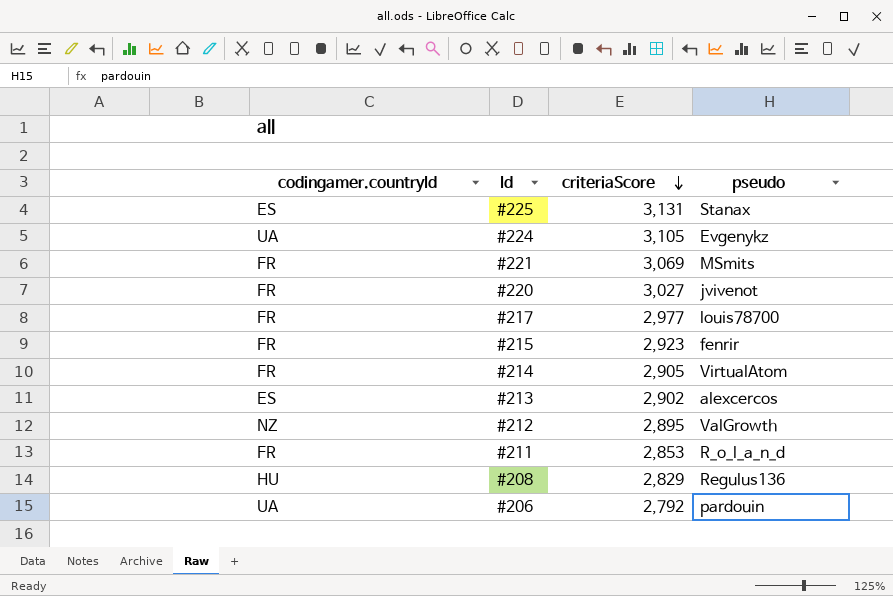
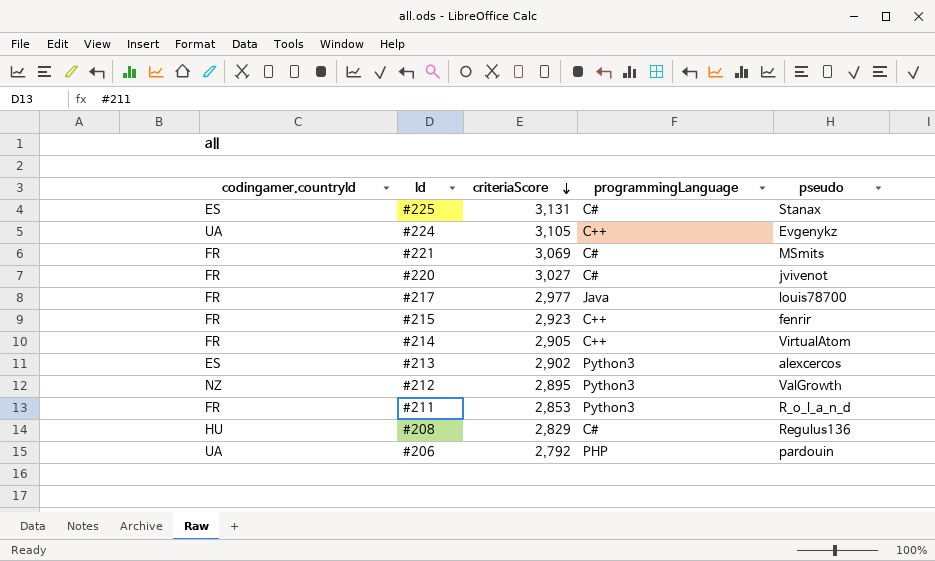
column programmingLanguage | position: none -> 4

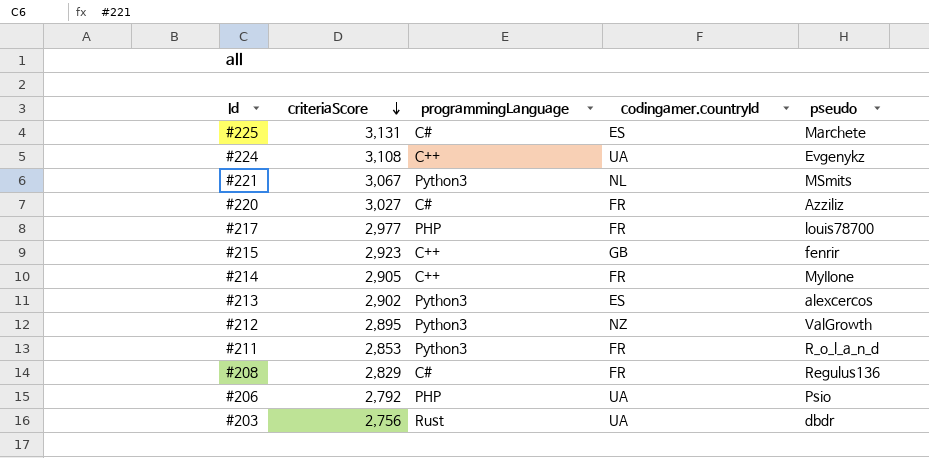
column codingamer.countryId | position: 1 -> 4
#225 | pseudo: Stanax -> Marchete
#224 | criteriaScore: 3,105 -> 3,108
#221 | criteriaScore: 3,069 -> 3,067
#221 | programmingLanguage: C# -> Python3
#221 | codingamer.countryId: FR -> NL
#220 | pseudo: jvivenot -> Azziliz
#217 | programmingLanguage: Java -> PHP
#215 | codingamer.countryId: FR -> GB
#214 | pseudo: VirtualAtom -> MyIIone
#208 | codingamer.countryId: HU -> FR
#206 | pseudo: pardouin -> Psio
row #203: none -> 2,756 | Rust | UA | dbdr

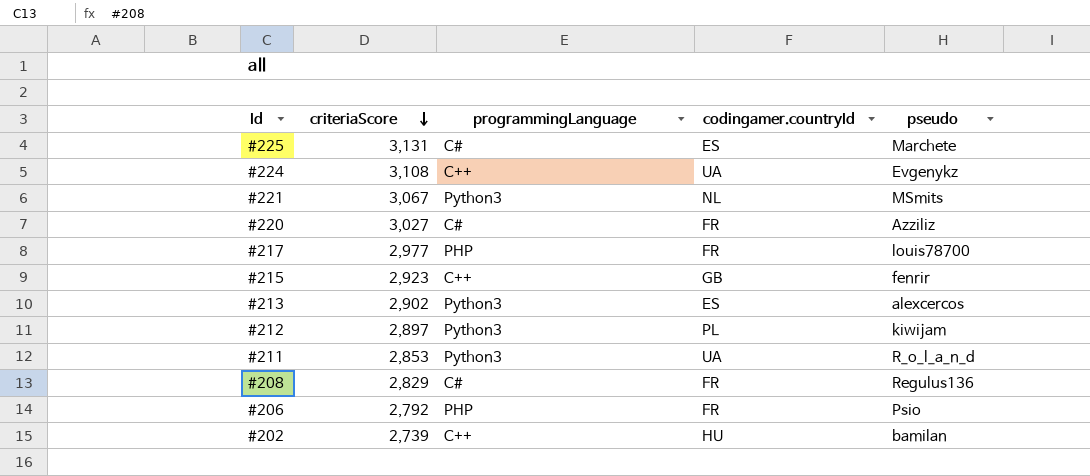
row #214: 2,905 | C++ | FR | MyIIone -> none
row #203: 2,756 | Rust | UA | dbdr -> none
#212 | criteriaScore: 2,895 -> 2,897
#212 | codingamer.countryId: NZ -> PL
#212 | pseudo: ValGrowth -> kiwijam
#211 | codingamer.countryId: FR -> UA
#206 | codingamer.countryId: UA -> FR
row #202: none -> 2,739 | C++ | HU | bamilan

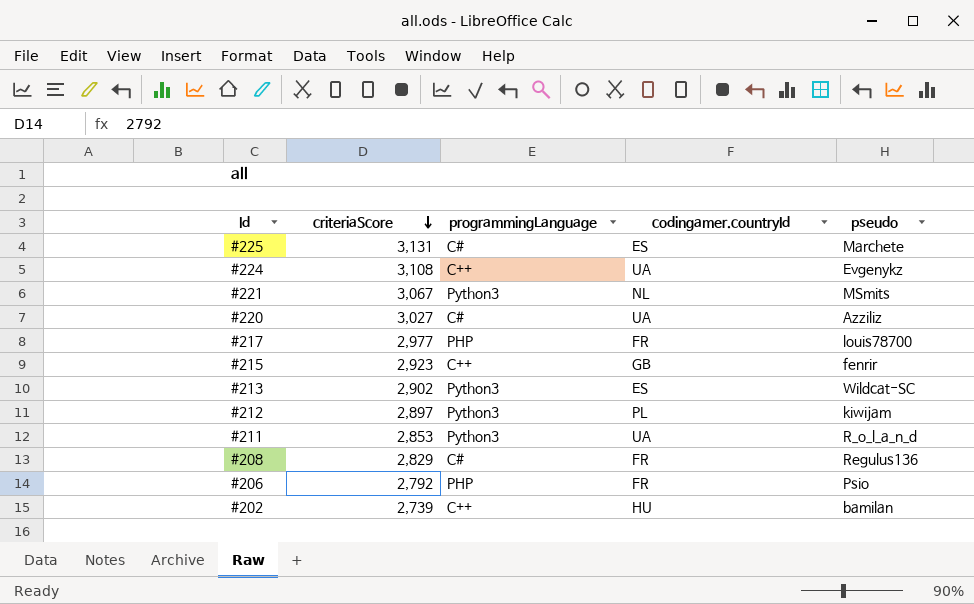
#220 | codingamer.countryId: FR -> UA
#213 | pseudo: alexcercos -> Wildcat-SC

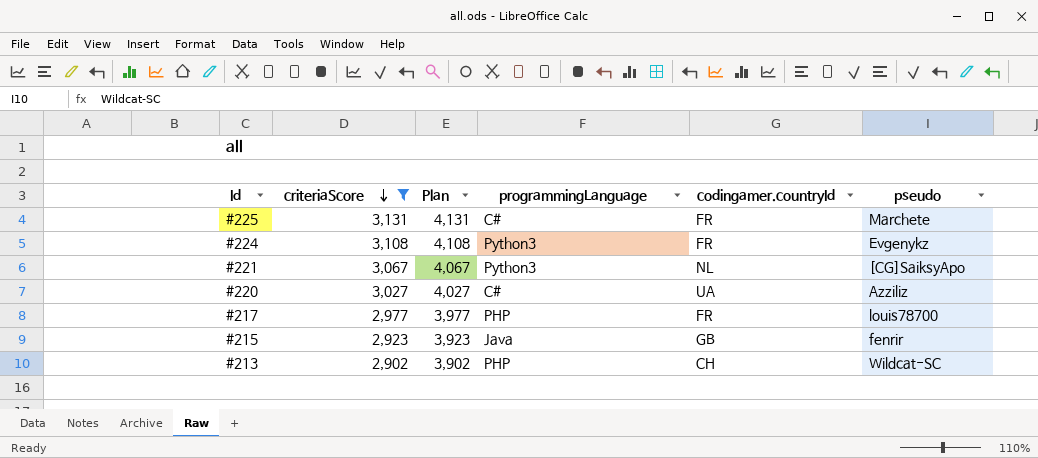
filter: none -> criteriaScore >= 2,902
column Plan | formula: none -> [criteriaScore] + 1000
#225 | codingamer.countryId: ES -> FR
#224 | programmingLanguage: C++ -> Python3
#224 | codingamer.countryId: UA -> FR
#221 | pseudo: MSmits -> [CG]SaiksyApo
#215 | programmingLanguage: C++ -> Java
#213 | programmingLanguage: Python3 -> PHP
#213 | codingamer.countryId: ES -> CH

